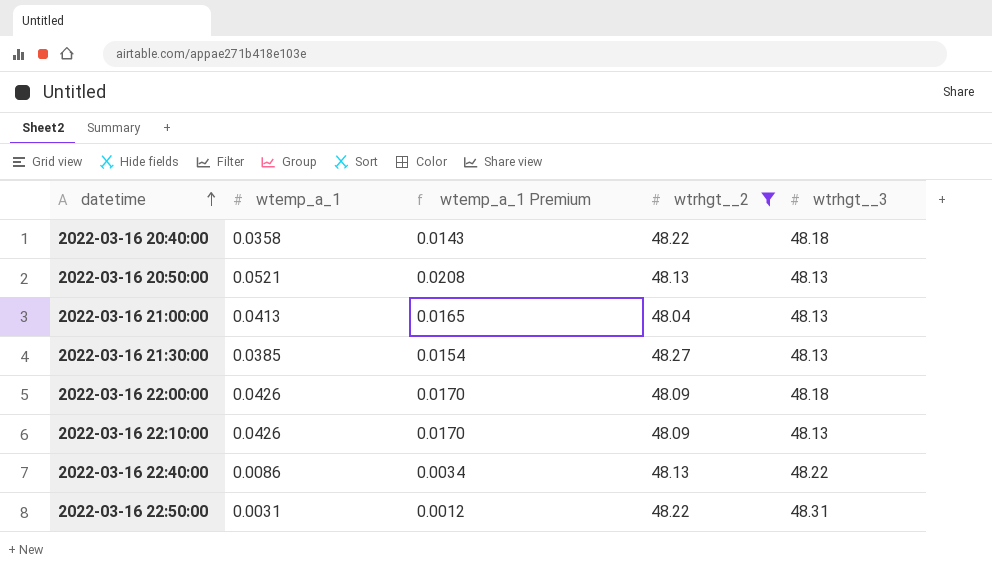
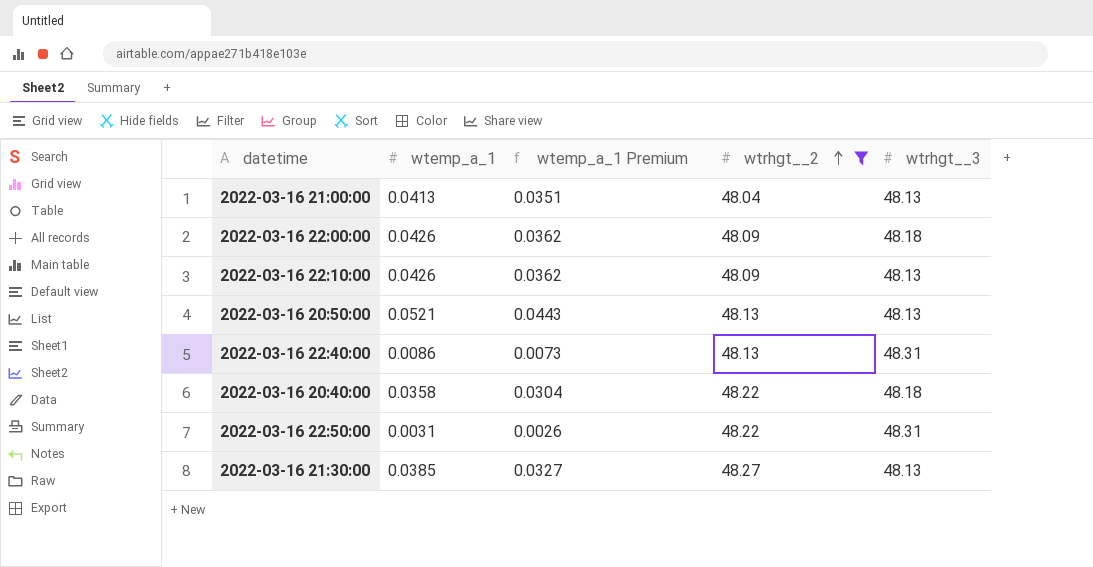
row order: datetime ascending -> wtrhgt__2 ascending
column wtemp_a_1 Premium | formula: [wtemp_a_1] * 0.4 -> [wtemp_a_1] * 0.85
2022-03-16 22:40:00 | wtrhgt__3: 48.22 -> 48.31

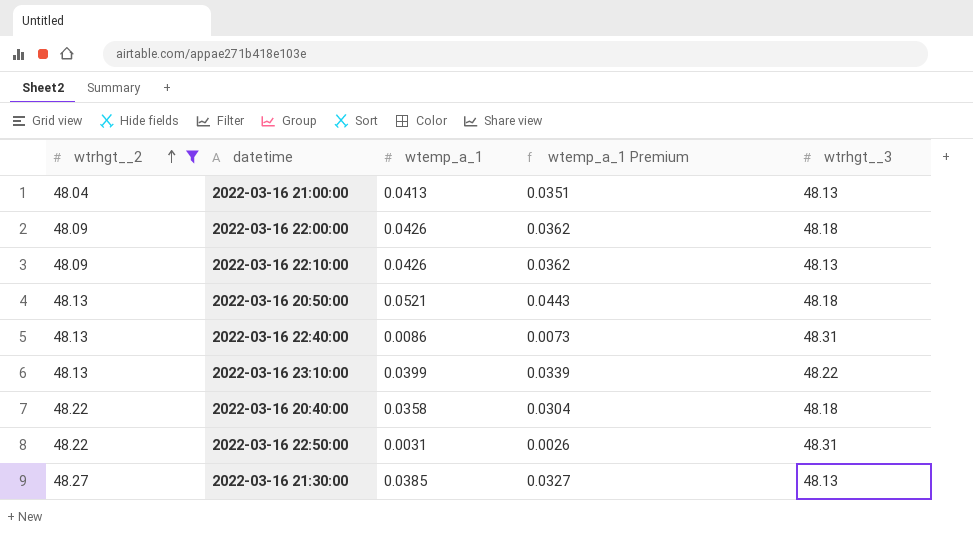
column wtrhgt__2 | position: 4 -> 1
2022-03-16 20:50:00 | wtrhgt__3: 48.13 -> 48.18
row 2022-03-16 23:10:00: none -> 48.13 | 0.0399 | 0.0339 | 48.22

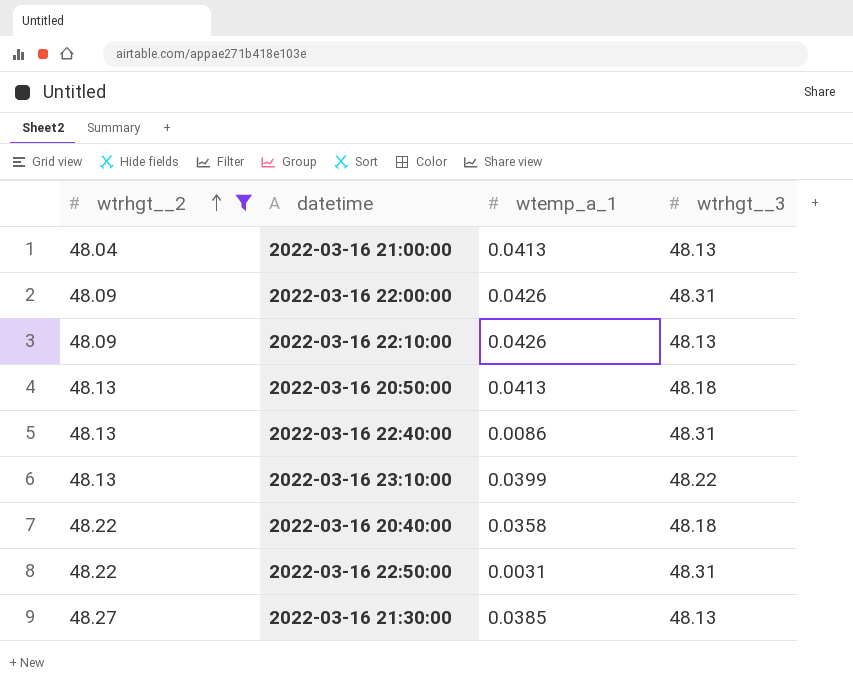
column wtemp_a_1 Premium | formula: [wtemp_a_1] * 0.85 -> none
2022-03-16 22:00:00 | wtrhgt__3: 48.18 -> 48.31
2022-03-16 20:50:00 | wtemp_a_1: 0.0521 -> 0.0413

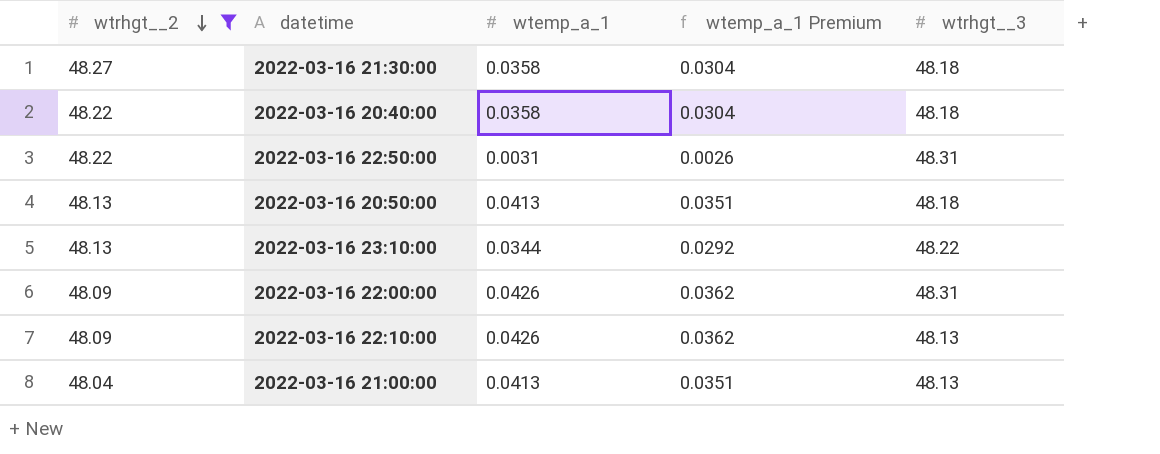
row order: wtrhgt__2 ascending -> wtrhgt__2 descending
column wtemp_a_1 Premium | formula: none -> [wtemp_a_1] * 0.85
row 2022-03-16 22:40:00: 48.13 | 0.0086 | 48.31 -> none
2022-03-16 21:30:00 | wtemp_a_1: 0.0385 -> 0.0358
2022-03-16 21:30:00 | wtrhgt__3: 48.13 -> 48.18
2022-03-16 23:10:00 | wtemp_a_1: 0.0399 -> 0.0344

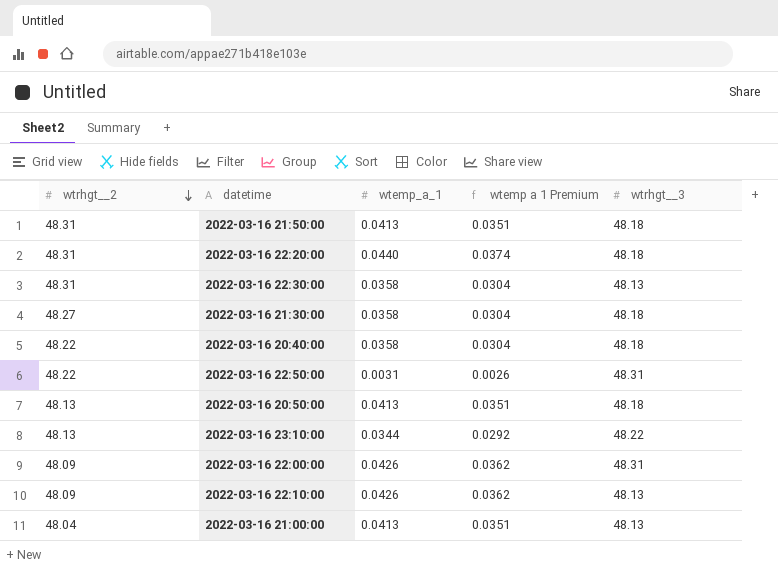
filter: wtrhgt__2 != 48.31 -> none
column name: wtemp_a_1 Premium -> wtemp a 1 Premium

